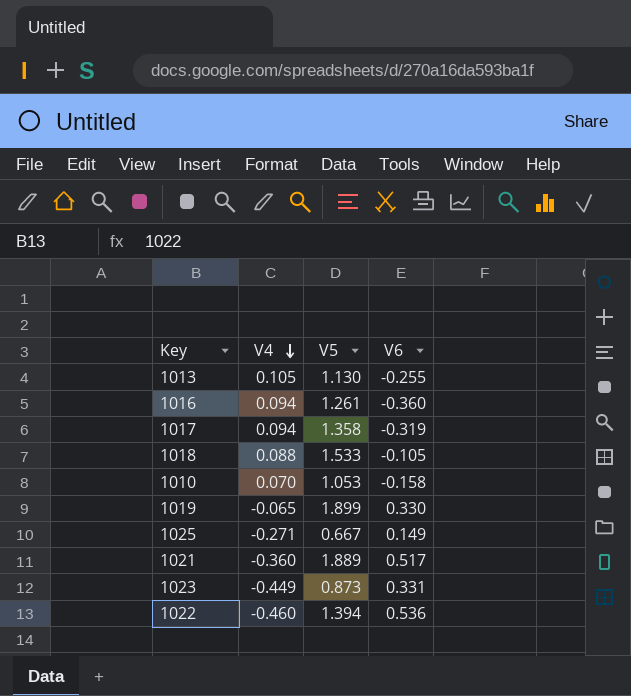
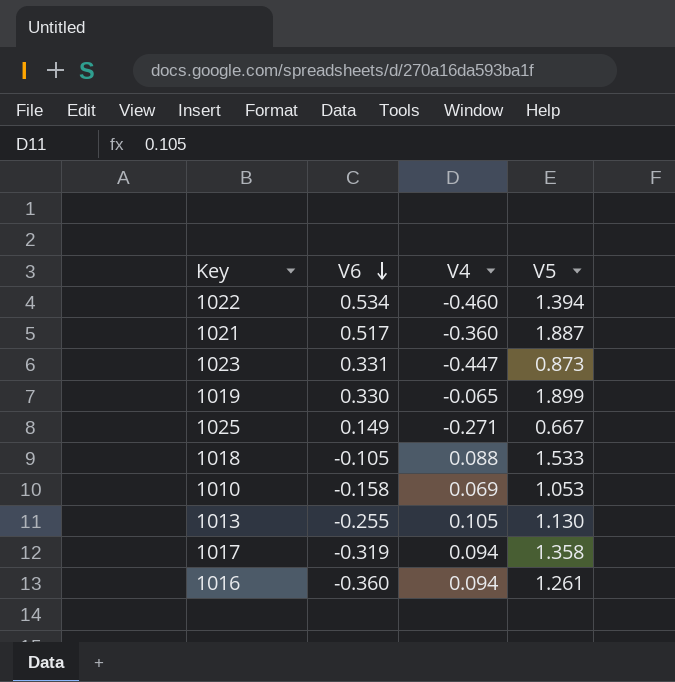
row order: V4 descending -> V6 descending
column V6 | position: 4 -> 2
1022 | V6: 0.536 -> 0.534
1021 | V5: 1.889 -> 1.887
1023 | V4: -0.449 -> -0.447
1010 | V4: 0.070 -> 0.069

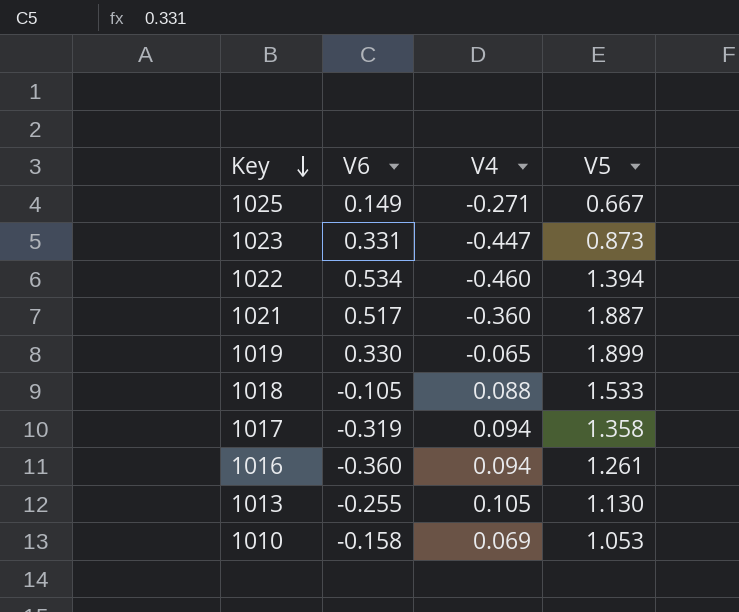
row order: V6 descending -> Key descending

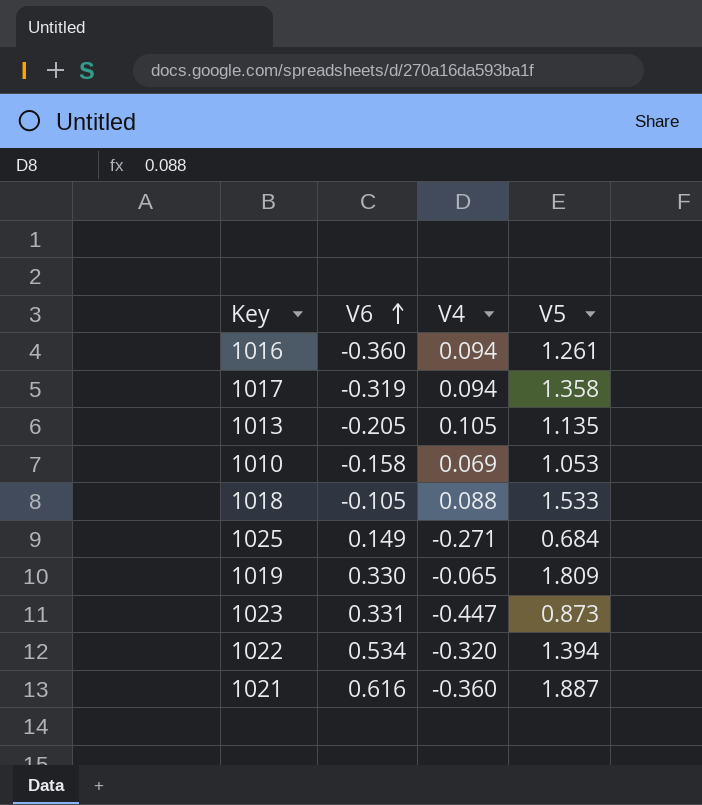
row order: Key descending -> V6 ascending
1013 | V6: -0.255 -> -0.205
1013 | V5: 1.130 -> 1.135
1025 | V5: 0.667 -> 0.684
1019 | V5: 1.899 -> 1.809
1022 | V4: -0.460 -> -0.320
1021 | V6: 0.517 -> 0.616

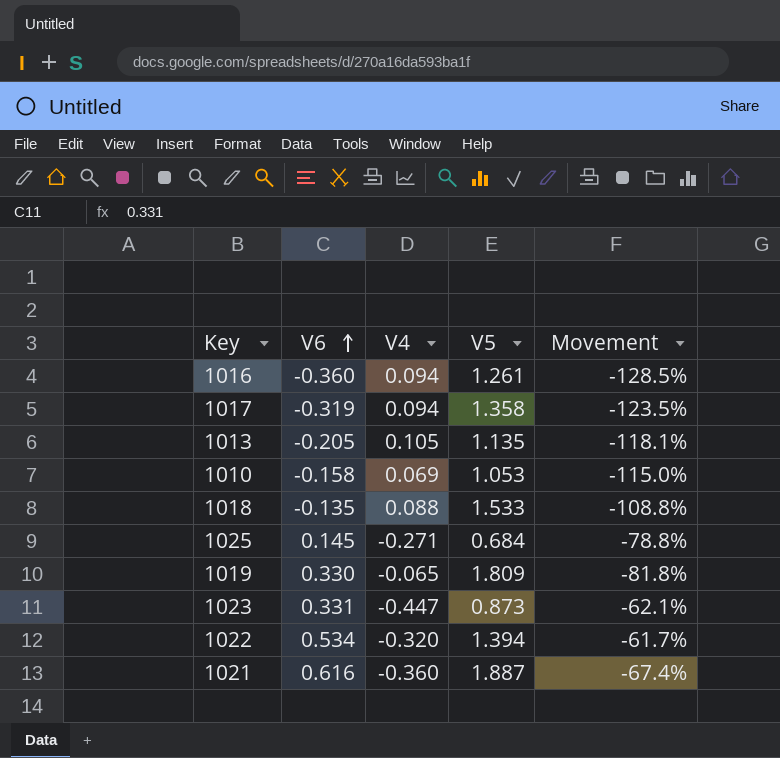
column Movement | formula: none -> ([V6] - [V5]) / [V5]
1018 | V6: -0.105 -> -0.135
1025 | V6: 0.149 -> 0.145

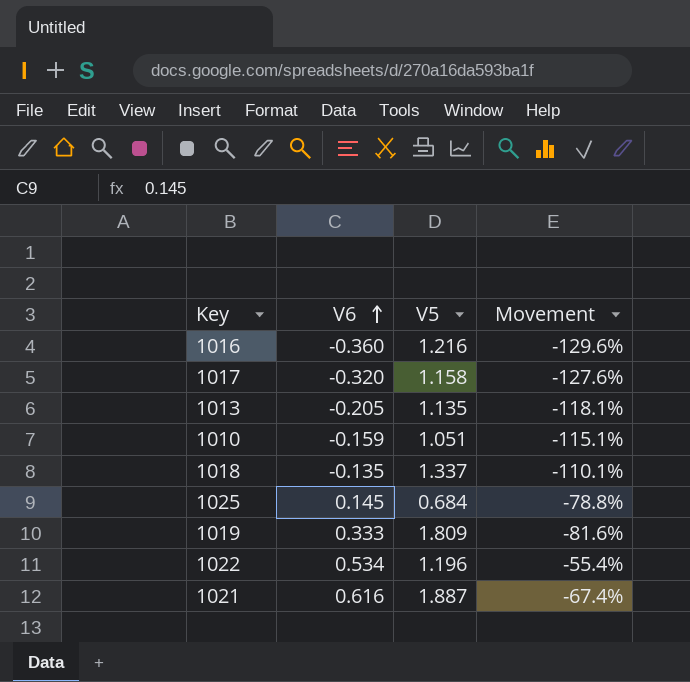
column V4 | position: 3 -> none
row 1023: 0.331 | -0.447 | 0.873 | -62.1% -> none
1016 | V5: 1.261 -> 1.216
1016 | Movement: -128.5% -> -129.6%
1017 | V6: -0.319 -> -0.320
1017 | V5: 1.358 -> 1.158
1017 | Movement: -123.5% -> -127.6%
1010 | V6: -0.158 -> -0.159
1010 | V5: 1.053 -> 1.051
1010 | Movement: -115.0% -> -115.1%
1018 | V5: 1.533 -> 1.337
1018 | Movement: -108.8% -> -110.1%
1019 | V6: 0.330 -> 0.333
1019 | Movement: -81.8% -> -81.6%
1022 | V5: 1.394 -> 1.196
1022 | Movement: -61.7% -> -55.4%

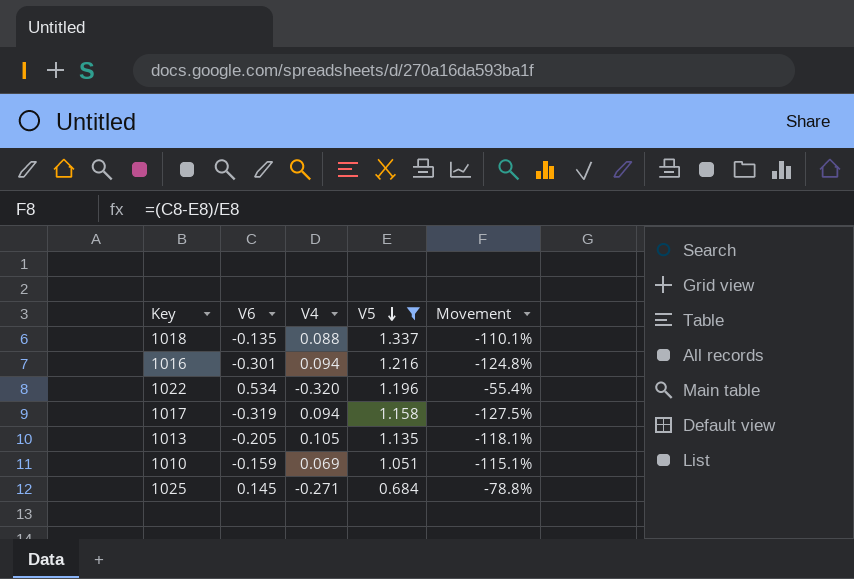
filter: none -> V5 <= 1.337
row order: V6 ascending -> V5 descending
column V4 | position: none -> 3
1016 | V6: -0.360 -> -0.301
1016 | Movement: -129.6% -> -124.8%
1017 | V6: -0.320 -> -0.319
1017 | Movement: -127.6% -> -127.5%

